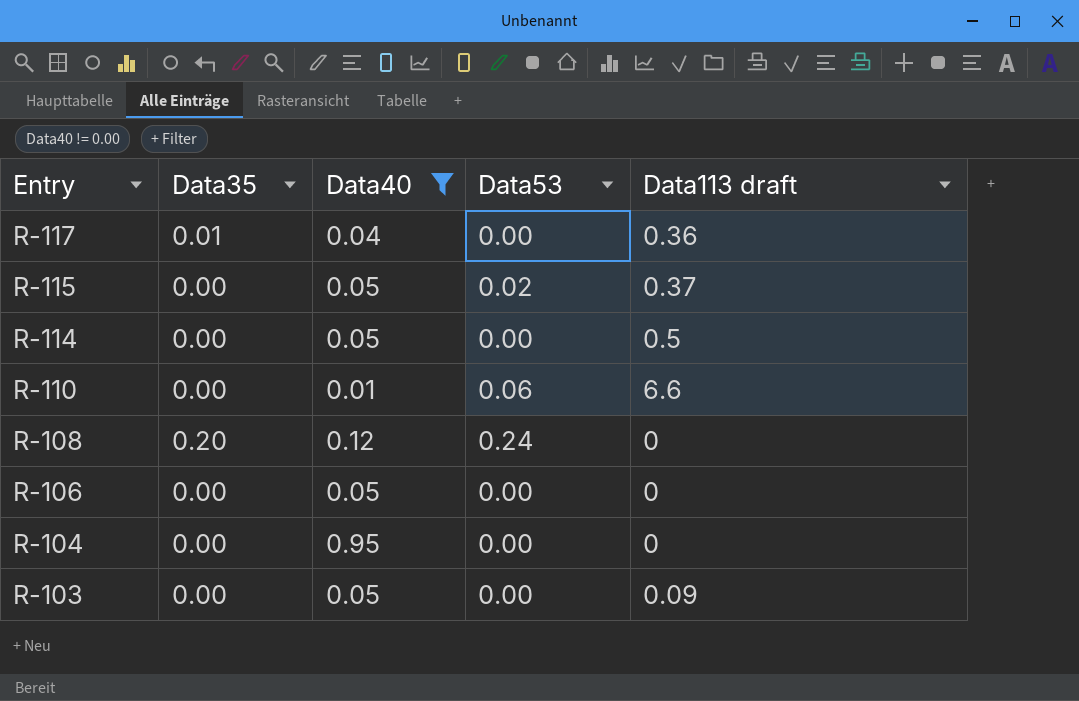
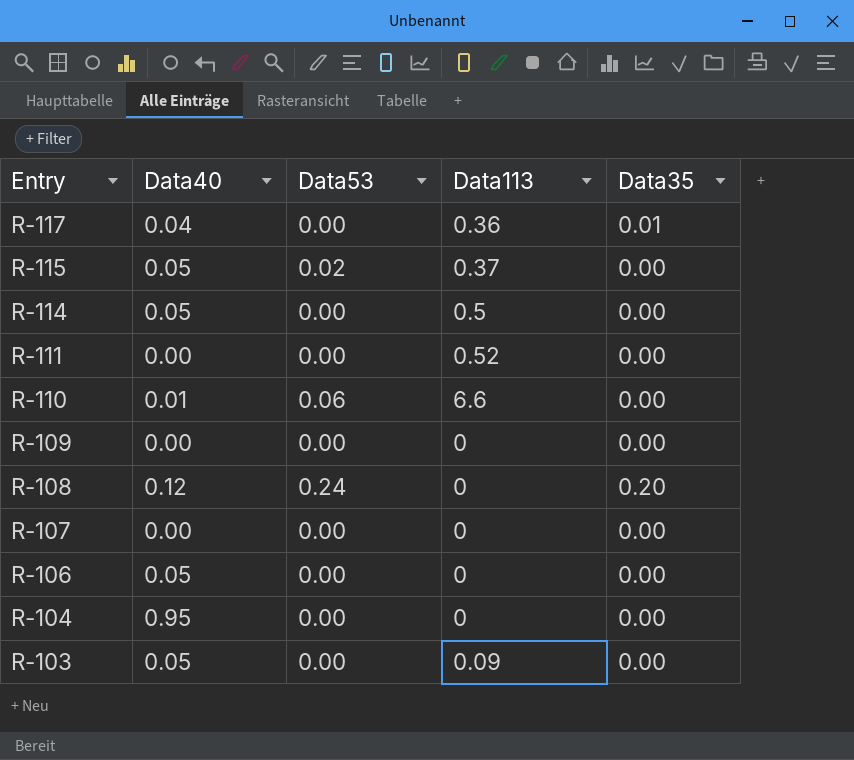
filter: Data40 != 0.00 -> none
column name: Data113 draft -> Data113
column Data35 | position: 2 -> 5

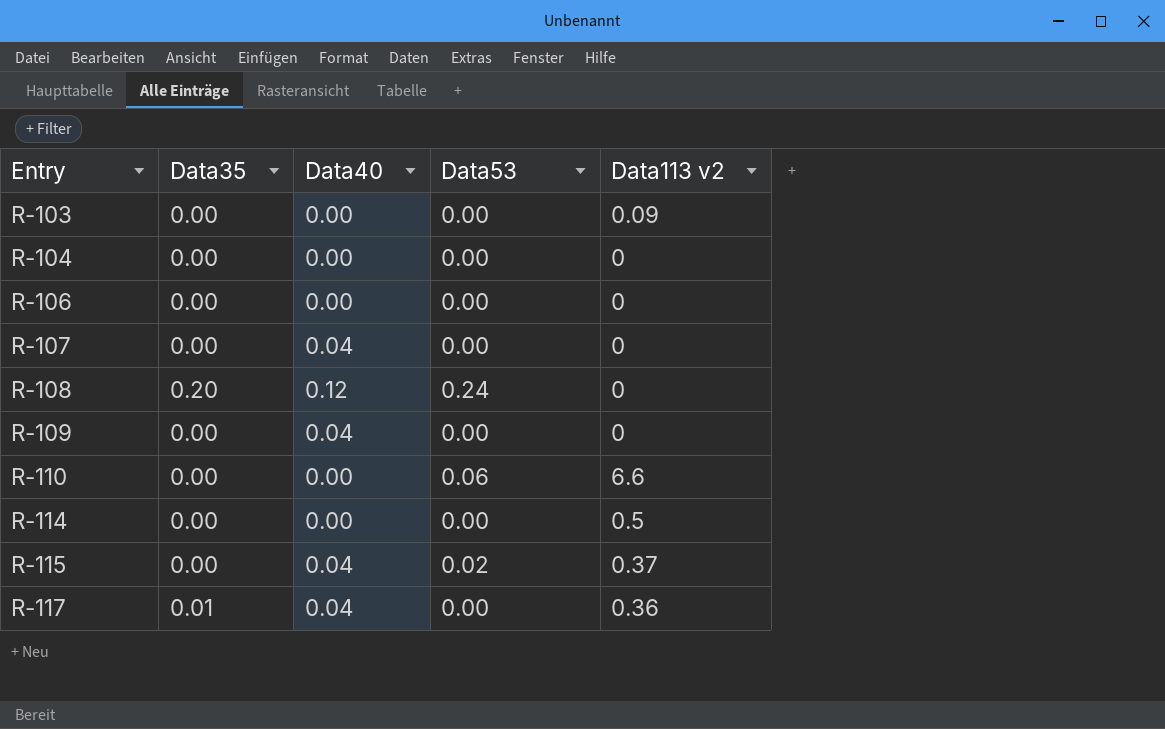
row order: Entry descending -> Entry ascending
column Data35 | position: 5 -> 2
column name: Data113 -> Data113 v2
row R-111: 0.00 | 0.00 | 0.52 | 0.00 -> none
R-103 | Data40: 0.05 -> 0.00
R-104 | Data40: 0.95 -> 0.00
R-106 | Data40: 0.05 -> 0.00
R-107 | Data40: 0.00 -> 0.04
R-109 | Data40: 0.00 -> 0.04
R-110 | Data40: 0.01 -> 0.00
R-114 | Data40: 0.05 -> 0.00
R-115 | Data40: 0.05 -> 0.04

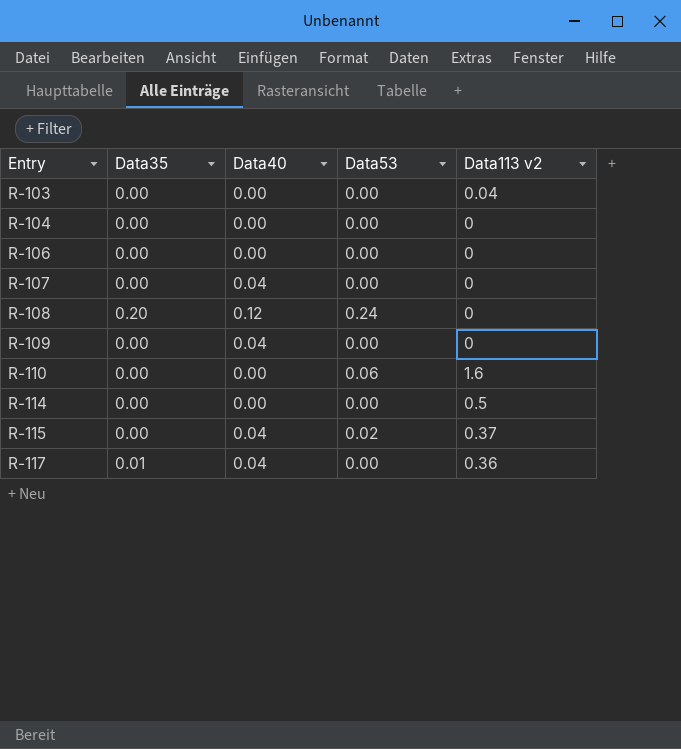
R-103 | Data113 v2: 0.09 -> 0.04
R-110 | Data113 v2: 6.6 -> 1.6

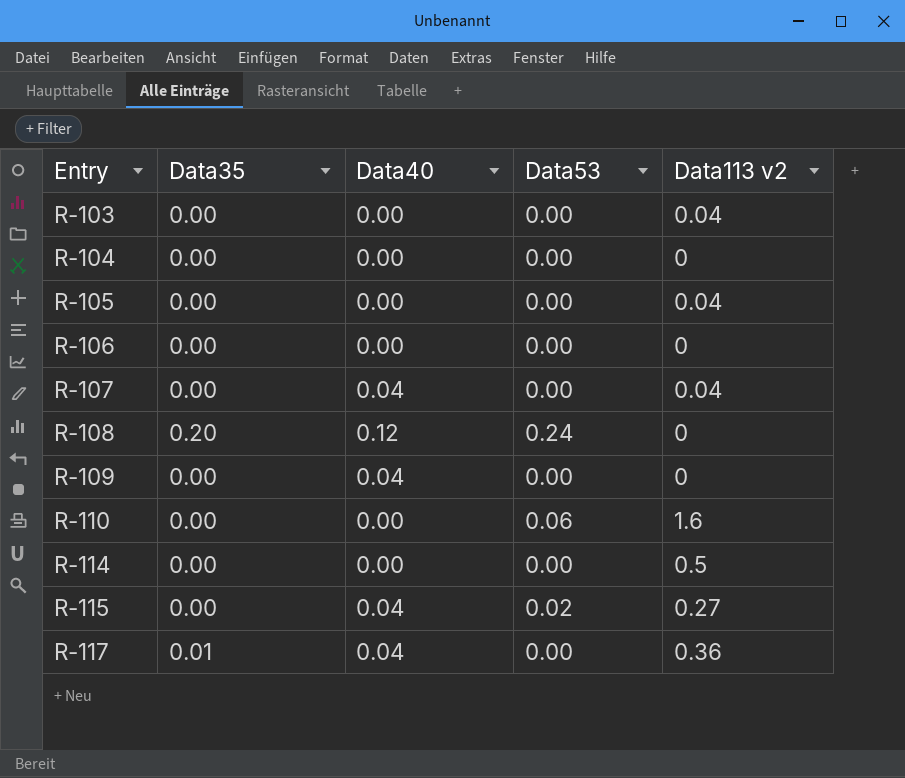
row R-105: none -> 0.00 | 0.00 | 0.00 | 0.04
R-107 | Data113 v2: 0 -> 0.04
R-115 | Data113 v2: 0.37 -> 0.27

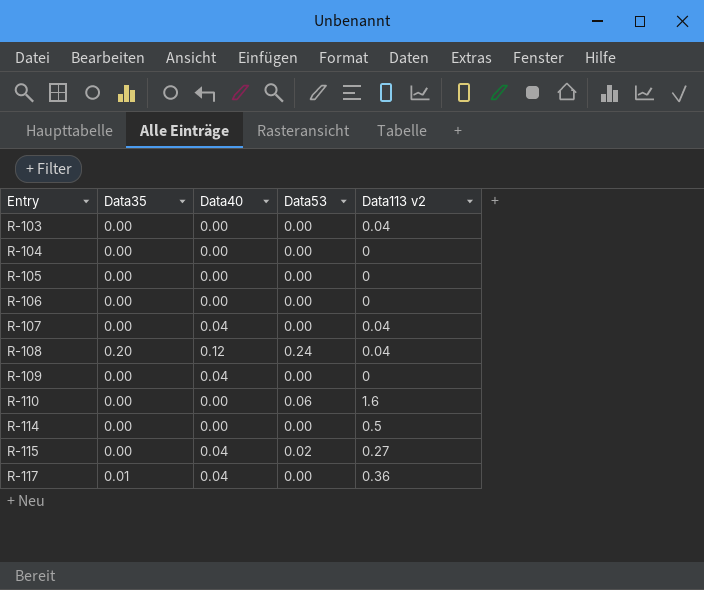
R-105 | Data113 v2: 0.04 -> 0
R-108 | Data113 v2: 0 -> 0.04

